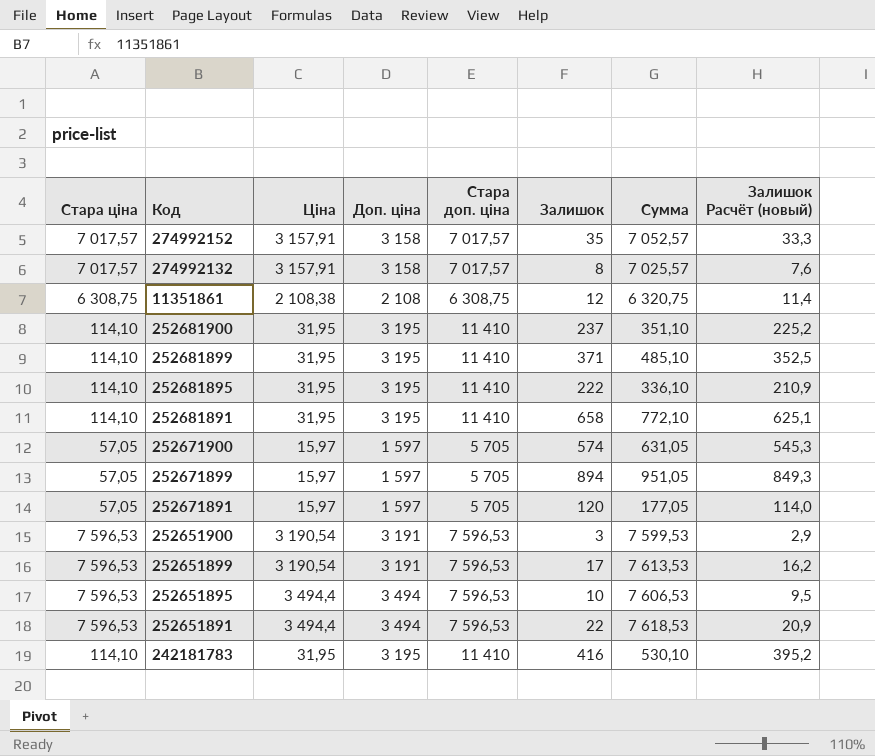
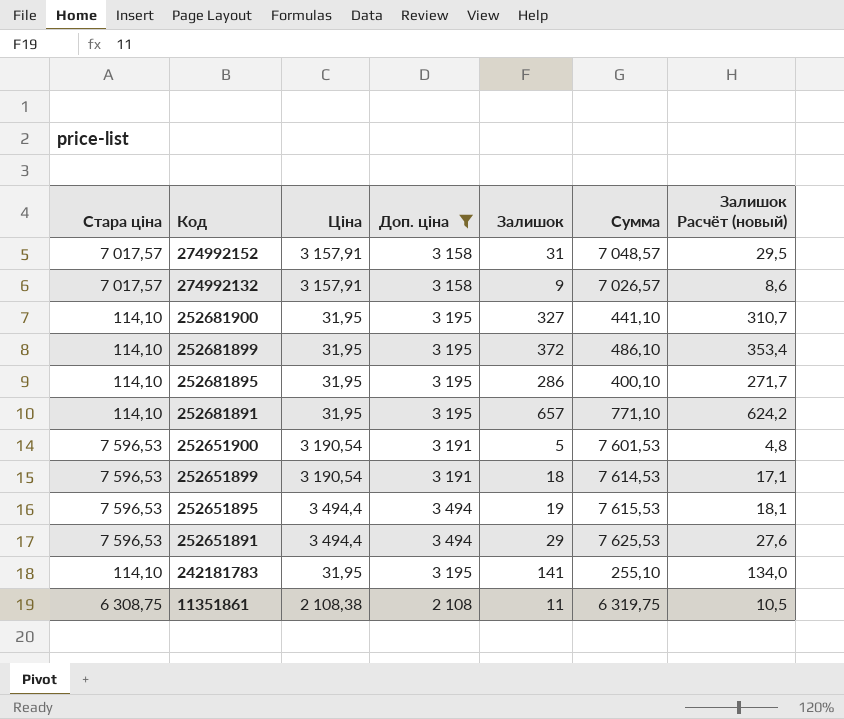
filter: none -> Доп. ціна != 1 597
row order: none -> Код descending
column Стара доп. ціна | position: 5 -> none
274992152 | Залишок: 35 -> 31
274992152 | Сумма: 7 052,57 -> 7 048,57
274992152 | Залишок Расчёт (новый): 33,3 -> 29,5
274992132 | Залишок: 8 -> 9
274992132 | Сумма: 7 025,57 -> 7 026,57
274992132 | Залишок Расчёт (новый): 7,6 -> 8,6
252681900 | Залишок: 237 -> 327
252681900 | Сумма: 351,10 -> 441,10
252681900 | Залишок Расчёт (новый): 225,2 -> 310,7
252681899 | Залишок: 371 -> 372
252681899 | Сумма: 485,10 -> 486,10
252681899 | Залишок Расчёт (новый): 352,5 -> 353,4
252681895 | Залишок: 222 -> 286
252681895 | Сумма: 336,10 -> 400,10
252681895 | Залишок Расчёт (новый): 210,9 -> 271,7
252681891 | Залишок: 658 -> 657
252681891 | Сумма: 772,10 -> 771,10
252681891 | Залишок Расчёт (новый): 625,1 -> 624,2
252651900 | Залишок: 3 -> 5
252651900 | Сумма: 7 599,53 -> 7 601,53
252651900 | Залишок Расчёт (новый): 2,9 -> 4,8
252651899 | Залишок: 17 -> 18
252651899 | Сумма: 7 613,53 -> 7 614,53
252651899 | Залишок Расчёт (новый): 16,2 -> 17,1
252651895 | Залишок: 10 -> 19
252651895 | Сумма: 7 606,53 -> 7 615,53
252651895 | Залишок Расчёт (новый): 9,5 -> 18,1
252651891 | Залишок: 22 -> 29
252651891 | Сумма: 7 618,53 -> 7 625,53
252651891 | Залишок Расчёт (новый): 20,9 -> 27,6
242181783 | Залишок: 416 -> 141
242181783 | Сумма: 530,10 -> 255,10
242181783 | Залишок Расчёт (новый): 395,2 -> 134,0
11351861 | Залишок: 12 -> 11
11351861 | Сумма: 6 320,75 -> 6 319,75
11351861 | Залишок Расчёт (новый): 11,4 -> 10,5

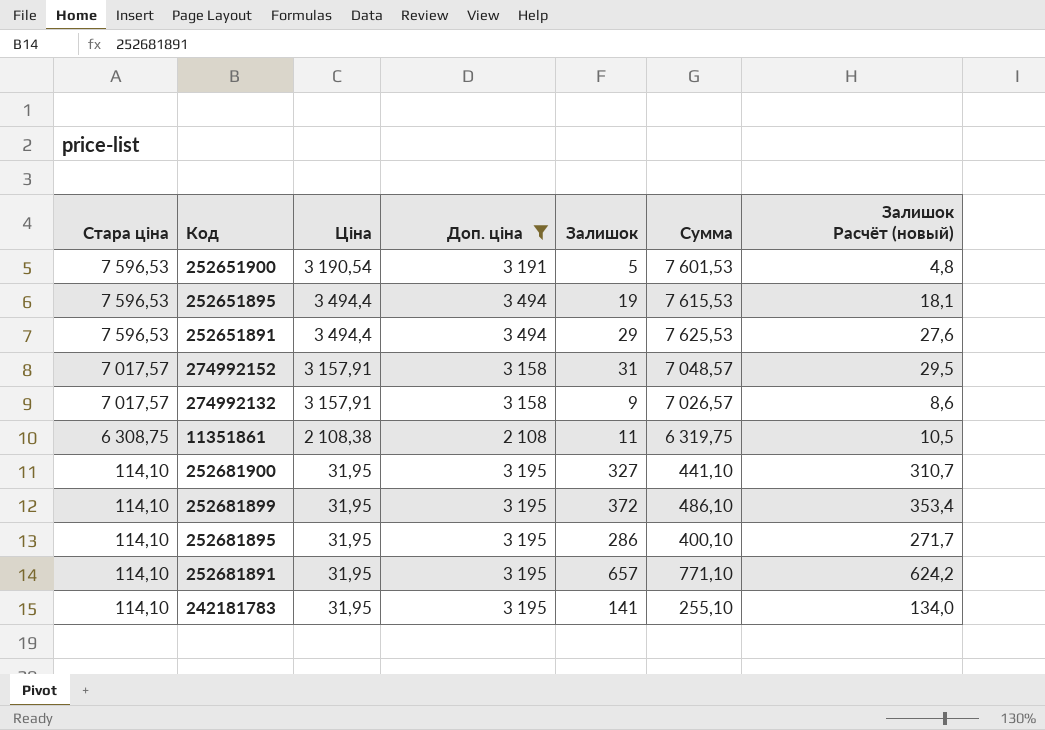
row order: Код descending -> Стара ціна descending
row 252651899: 7 596,53 | 3 190,54 | 3 191 | 18 | 7 614,53 | 17,1 -> none

